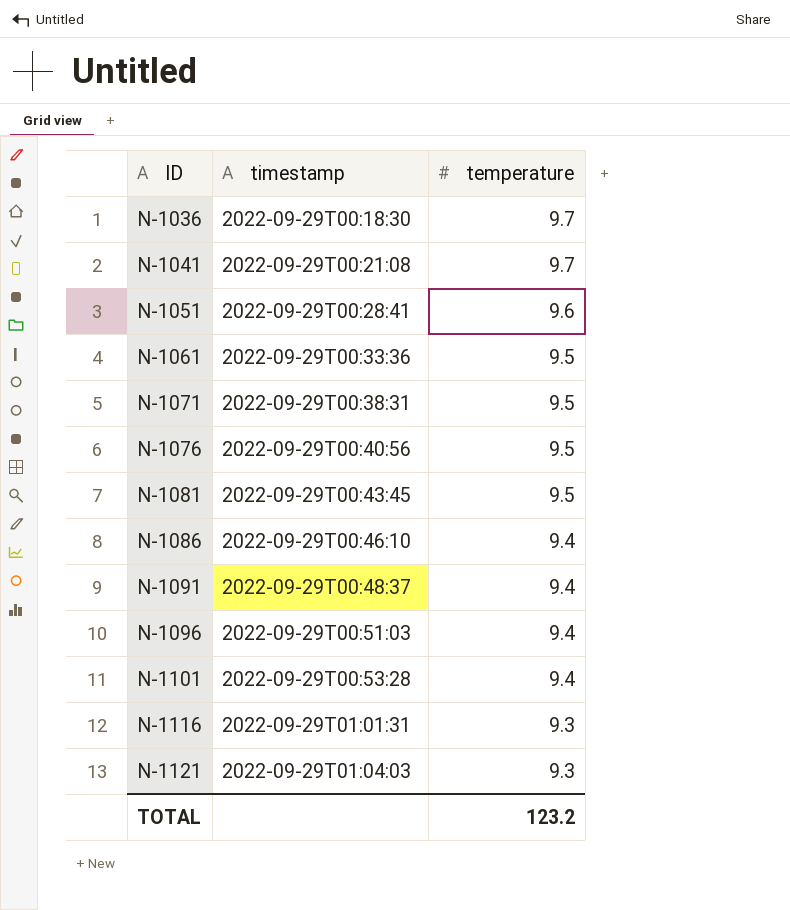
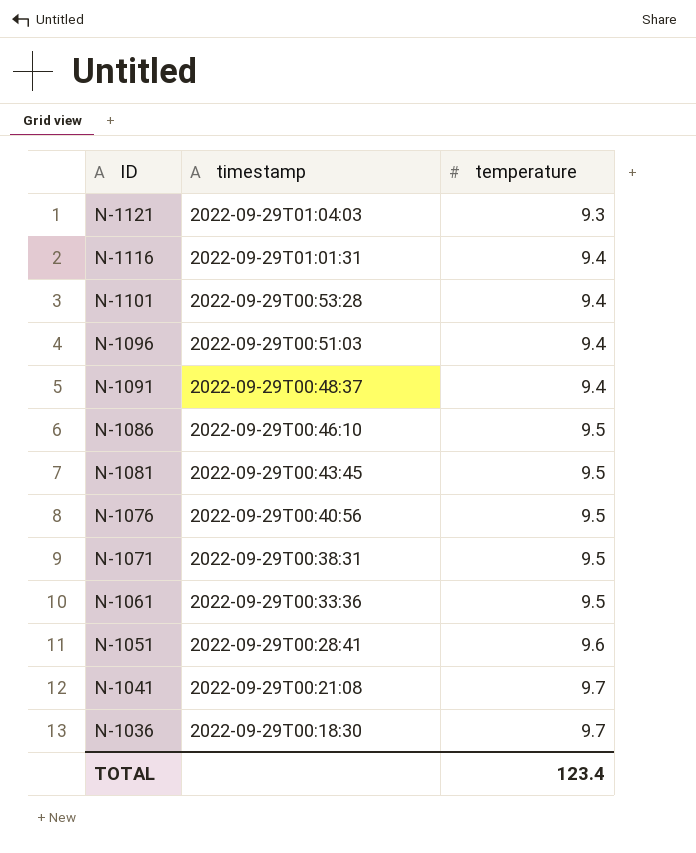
row order: ID ascending -> ID descending
N-1116 | temperature: 9.3 -> 9.4
N-1086 | temperature: 9.4 -> 9.5
TOTAL | temperature: 123.2 -> 123.4

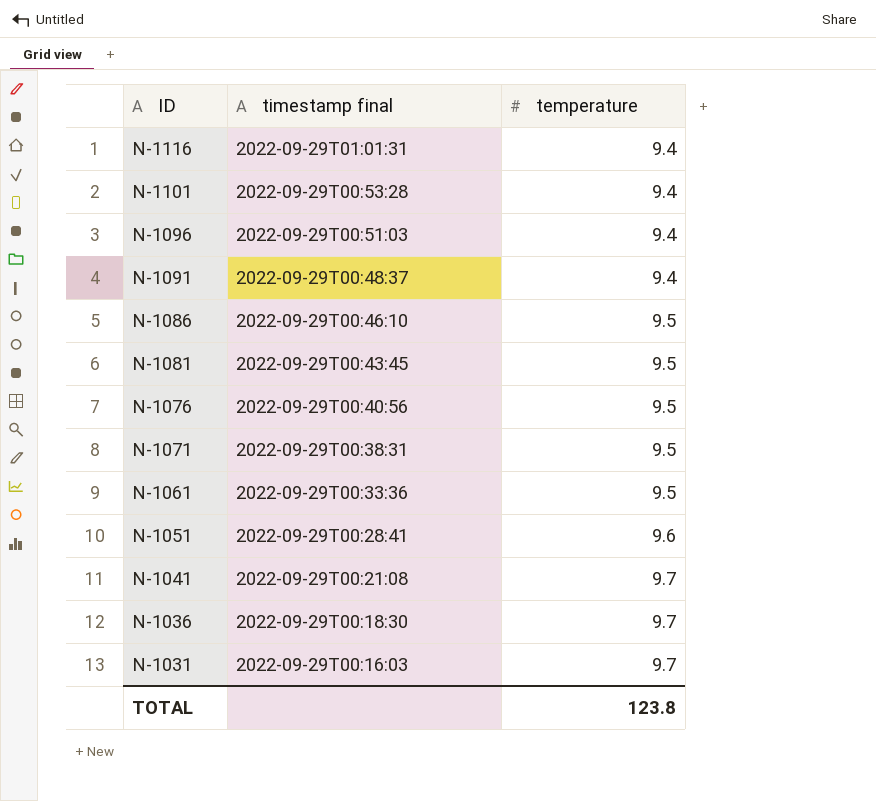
column name: timestamp -> timestamp final
row N-1121: 2022-09-29T01:04:03 | 9.3 -> none
row N-1031: none -> 2022-09-29T00:16:03 | 9.7
TOTAL | temperature: 123.4 -> 123.8

